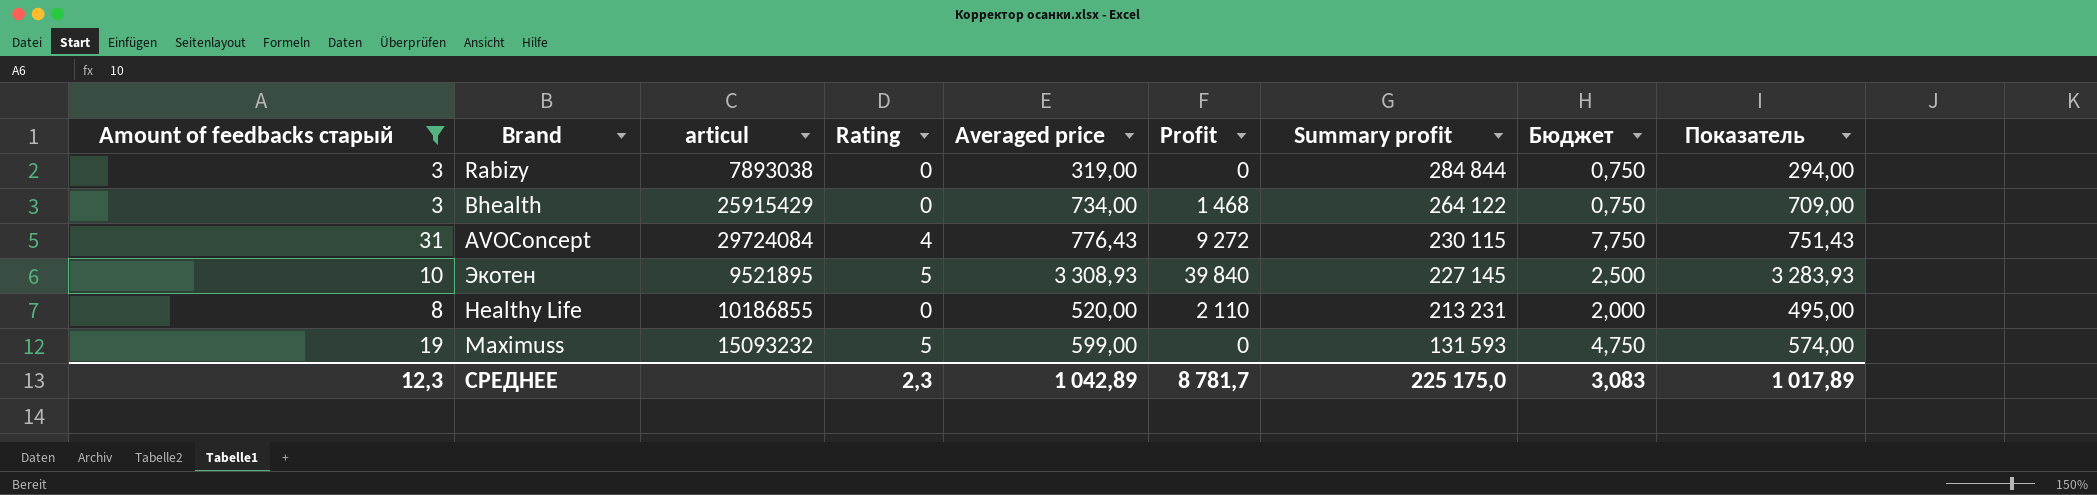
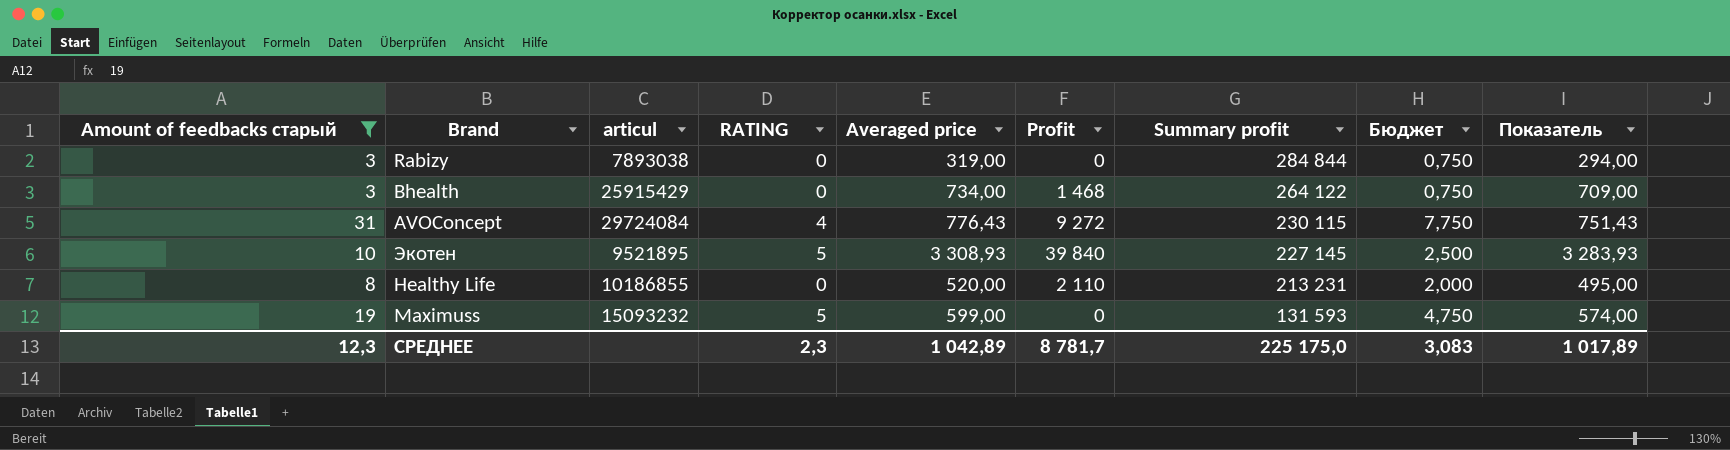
column name: Rating -> RATING

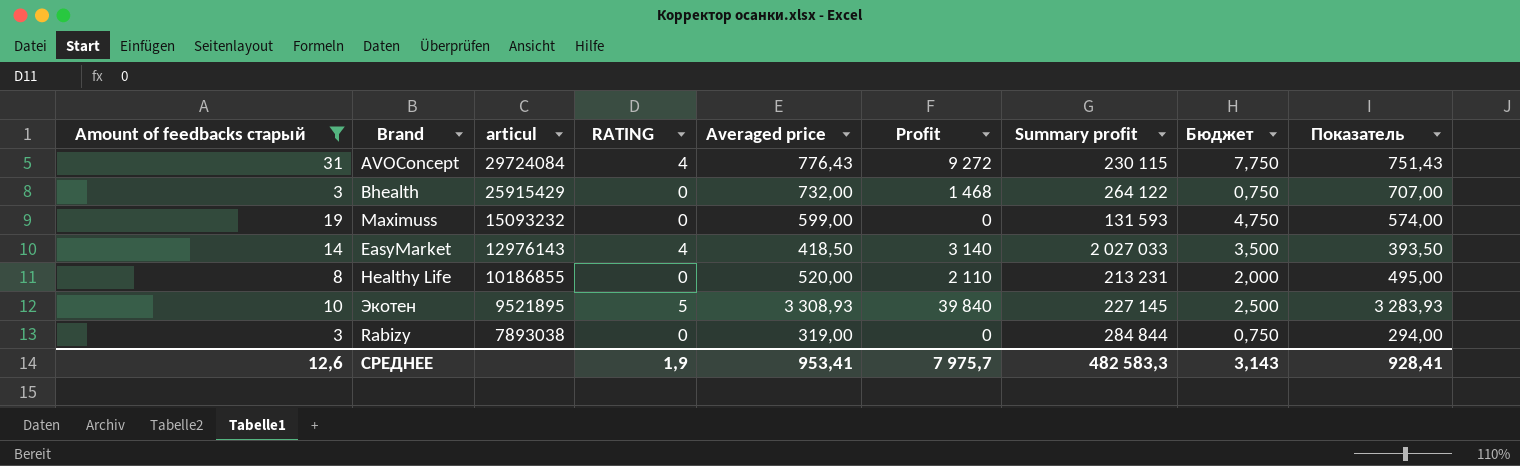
row order: Summary profit descending -> articul descending
Bhealth | Averaged price: 734,00 -> 732,00
Bhealth | Показатель: 709,00 -> 707,00
Maximuss | RATING: 5 -> 0
row EasyMarket: none -> 14 | 12976143 | 4 | 418,50 | 3 140 | 2 027 033 | 3,500 | 393,50
СРЕДНЕЕ | Amount of feedbacks старый: 12,3 -> 12,6
СРЕДНЕЕ | RATING: 2,3 -> 1,9
СРЕДНЕЕ | Averaged price: 1 042,89 -> 953,41
СРЕДНЕЕ | Profit: 8 781,7 -> 7 975,7
СРЕДНЕЕ | Summary profit: 225 175,0 -> 482 583,3
СРЕДНЕЕ | Бюджет: 3,083 -> 3,143
СРЕДНЕЕ | Показатель: 1 017,89 -> 928,41

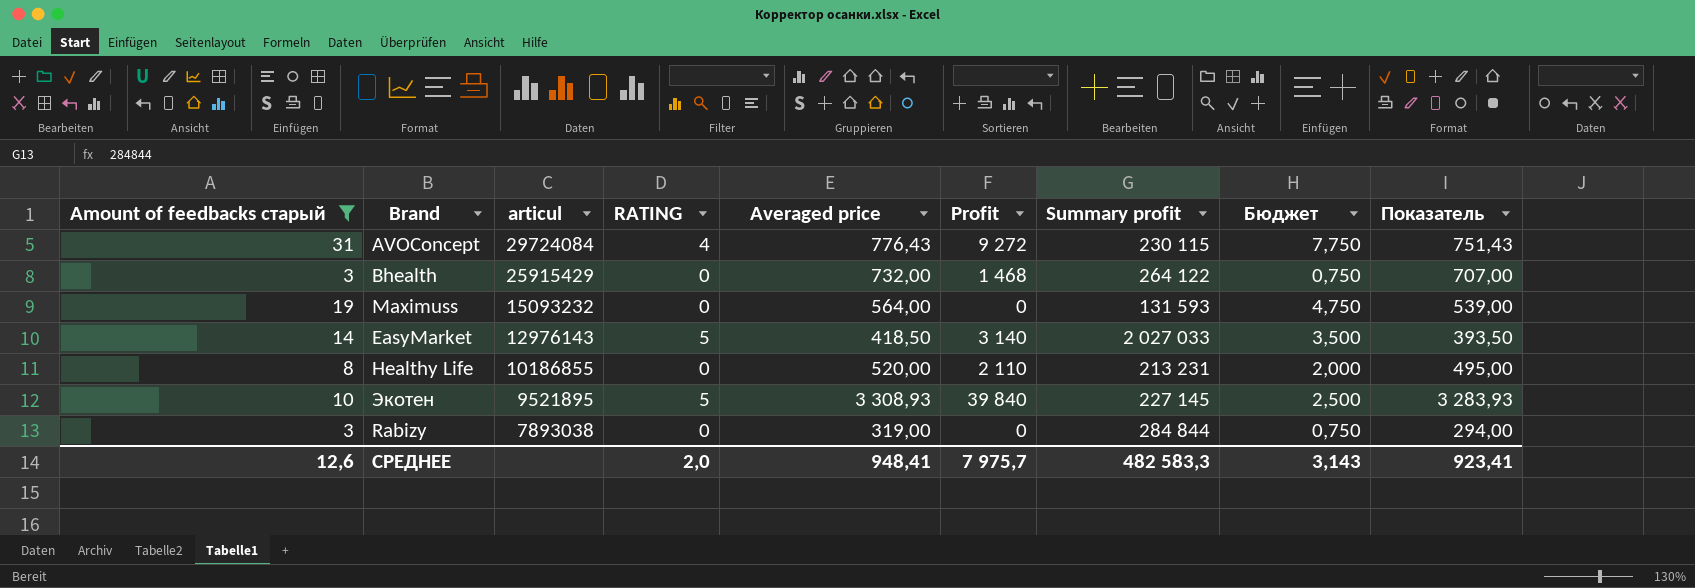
Maximuss | Averaged price: 599,00 -> 564,00
Maximuss | Показатель: 574,00 -> 539,00
EasyMarket | RATING: 4 -> 5
СРЕДНЕЕ | RATING: 1,9 -> 2,0
СРЕДНЕЕ | Averaged price: 953,41 -> 948,41
СРЕДНЕЕ | Показатель: 928,41 -> 923,41

